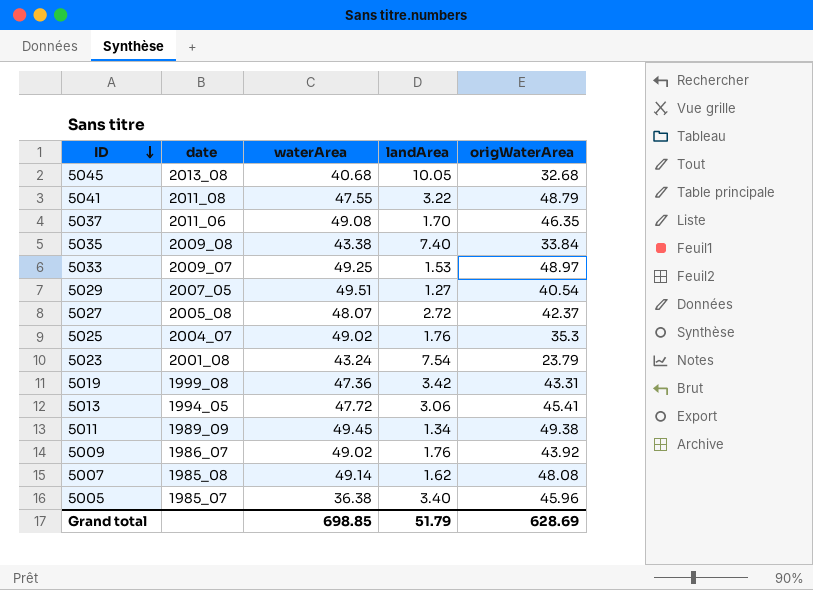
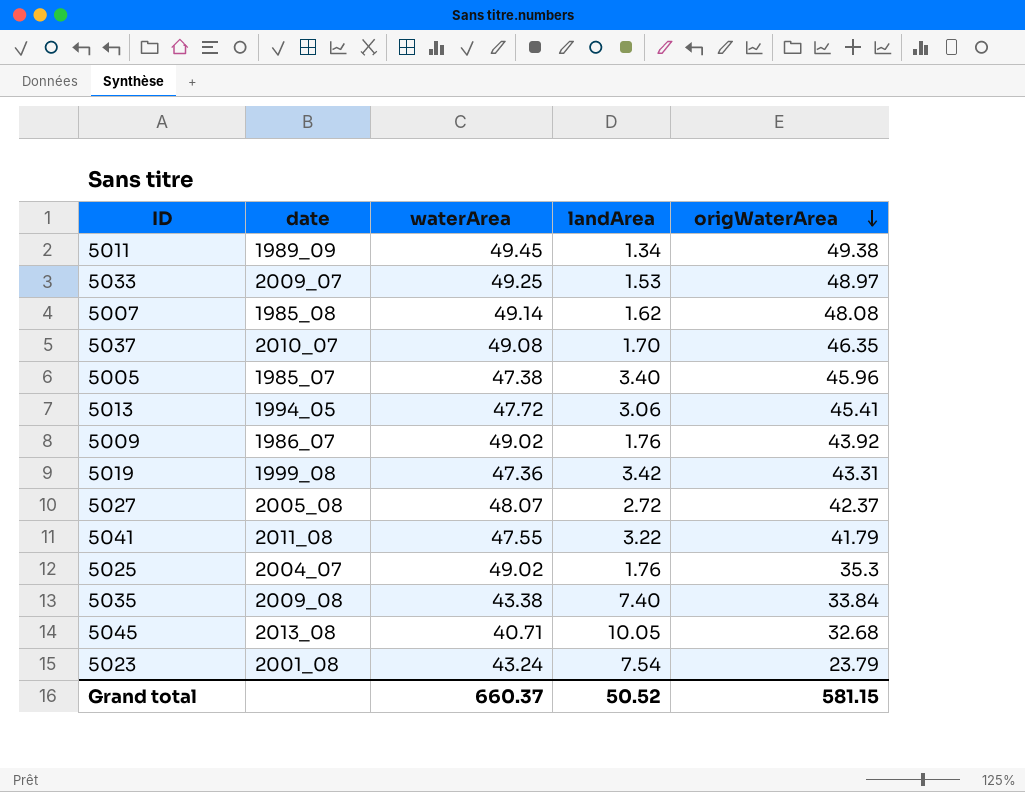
row order: ID descending -> origWaterArea descending
row 5029: 2007_05 | 49.51 | 1.27 | 40.54 -> none
5037 | date: 2011_06 -> 2010_07
5005 | waterArea: 36.38 -> 47.38
5041 | origWaterArea: 48.79 -> 41.79
5045 | waterArea: 40.68 -> 40.71
Grand total | waterArea: 698.85 -> 660.37
Grand total | landArea: 51.79 -> 50.52
Grand total | origWaterArea: 628.69 -> 581.15

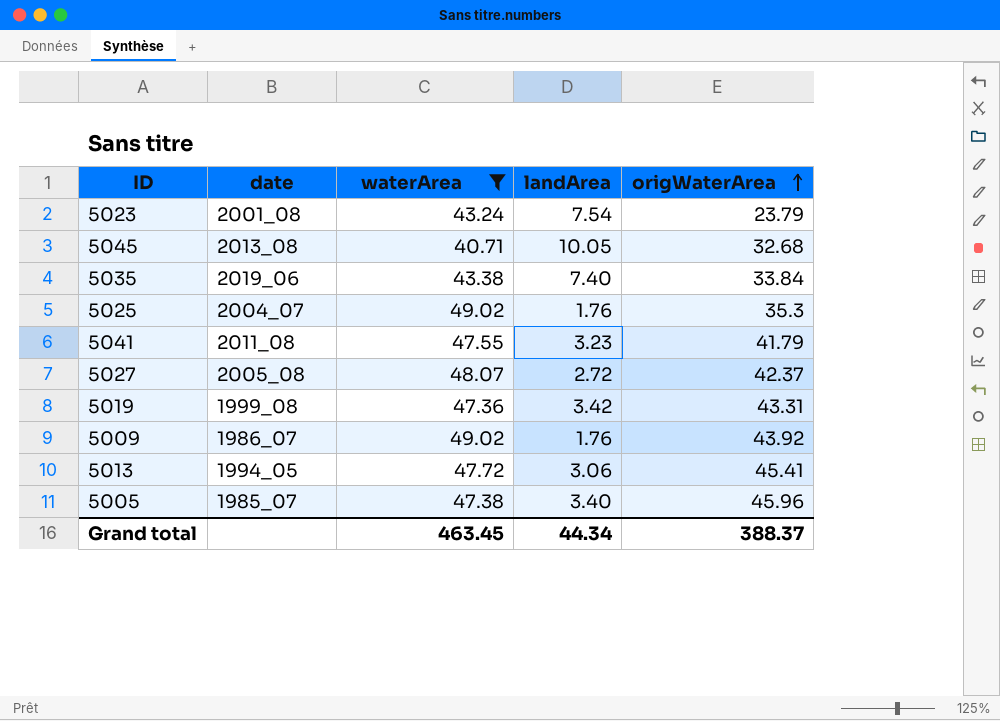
filter: none -> waterArea <= 49.02
row order: origWaterArea descending -> origWaterArea ascending
5035 | date: 2009_08 -> 2019_06
5041 | landArea: 3.22 -> 3.23
Grand total | waterArea: 660.37 -> 463.45
Grand total | landArea: 50.52 -> 44.34
Grand total | origWaterArea: 581.15 -> 388.37

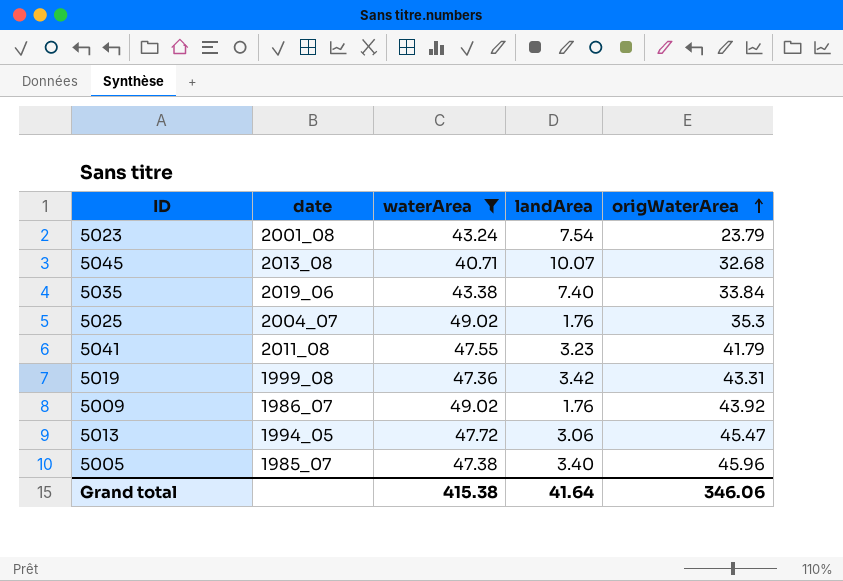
row 5027: 2005_08 | 48.07 | 2.72 | 42.37 -> none
5045 | landArea: 10.05 -> 10.07
5013 | origWaterArea: 45.41 -> 45.47
Grand total | waterArea: 463.45 -> 415.38
Grand total | landArea: 44.34 -> 41.64
Grand total | origWaterArea: 388.37 -> 346.06

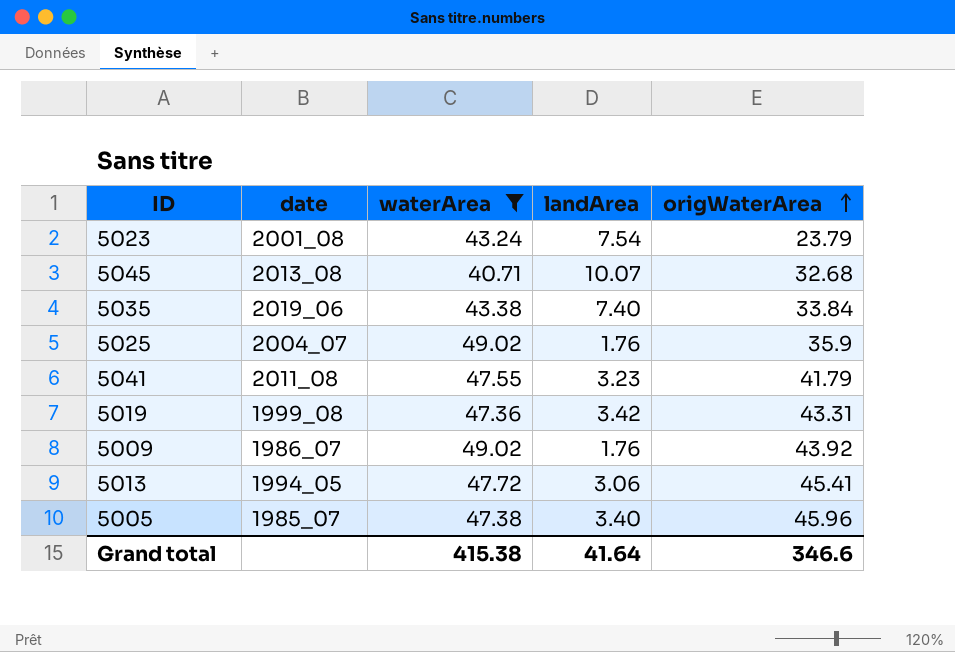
5025 | origWaterArea: 35.3 -> 35.9
5013 | origWaterArea: 45.47 -> 45.41
Grand total | origWaterArea: 346.06 -> 346.6

